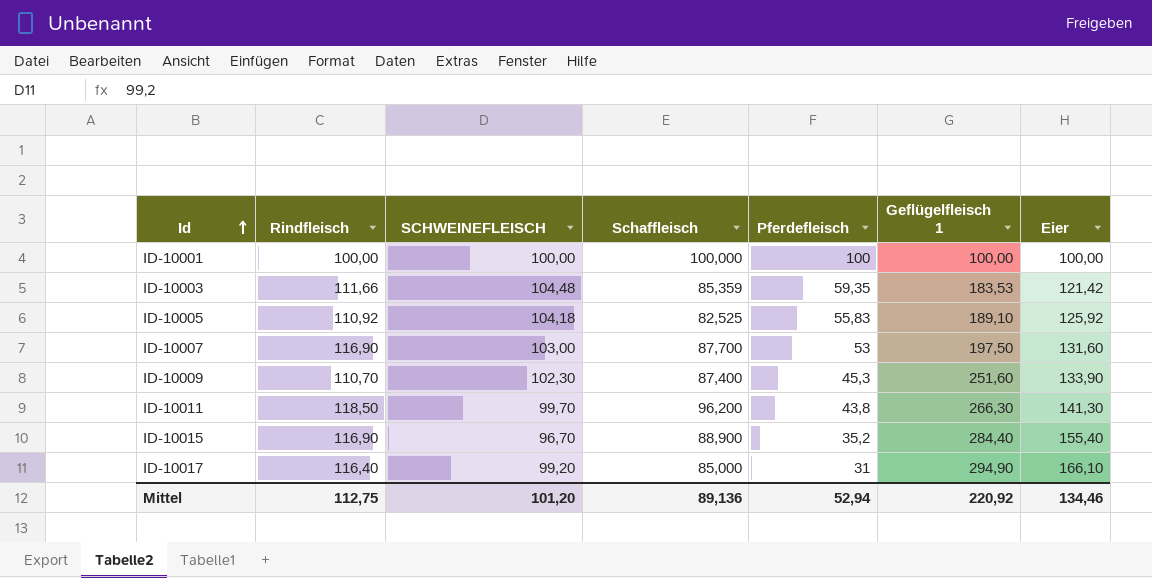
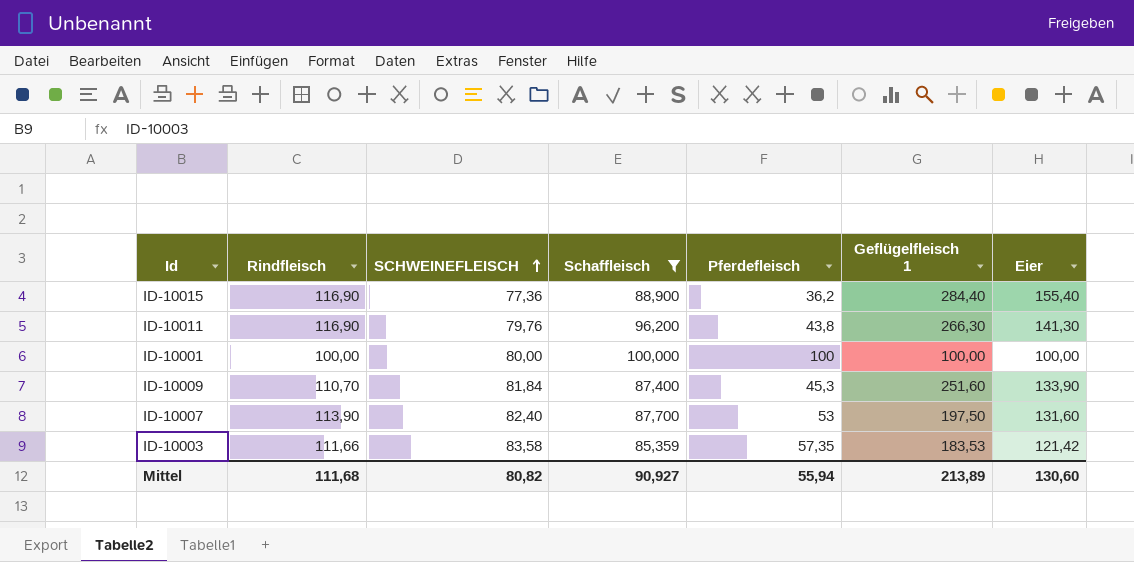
filter: none -> Schaffleisch >= 85,359
row order: Id ascending -> SCHWEINEFLEISCH ascending
ID-10015 | SCHWEINEFLEISCH: 96,70 -> 77,36
ID-10015 | Pferdefleisch: 35,2 -> 36,2
ID-10011 | Rindfleisch: 118,50 -> 116,90
ID-10011 | SCHWEINEFLEISCH: 99,70 -> 79,76
ID-10001 | SCHWEINEFLEISCH: 100,00 -> 80,00
ID-10009 | SCHWEINEFLEISCH: 102,30 -> 81,84
ID-10007 | Rindfleisch: 116,90 -> 113,90
ID-10007 | SCHWEINEFLEISCH: 103,00 -> 82,40
ID-10003 | SCHWEINEFLEISCH: 104,48 -> 83,58
ID-10003 | Pferdefleisch: 59,35 -> 57,35
Mittel | Rindfleisch: 112,75 -> 111,68
Mittel | SCHWEINEFLEISCH: 101,20 -> 80,82
Mittel | Schaffleisch: 89,136 -> 90,927
Mittel | Pferdefleisch: 52,94 -> 55,94
Mittel | Geflügelfleisch 1: 220,92 -> 213,89
Mittel | Eier: 134,46 -> 130,60

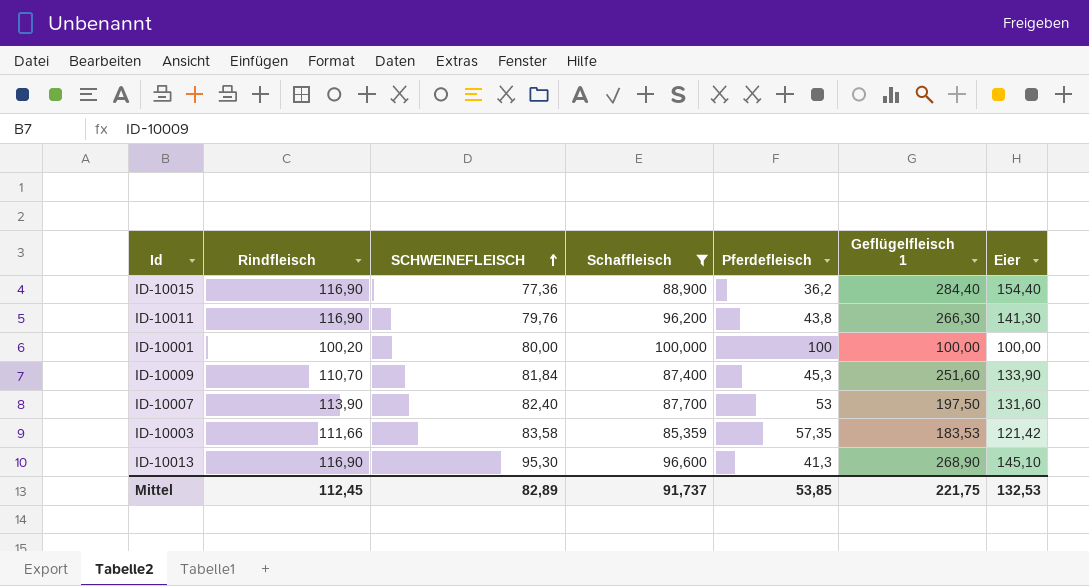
ID-10015 | Eier: 155,40 -> 154,40
ID-10001 | Rindfleisch: 100,00 -> 100,20
row ID-10013: none -> 116,90 | 95,30 | 96,600 | 41,3 | 268,90 | 145,10
Mittel | Rindfleisch: 111,68 -> 112,45
Mittel | SCHWEINEFLEISCH: 80,82 -> 82,89
Mittel | Schaffleisch: 90,927 -> 91,737
Mittel | Pferdefleisch: 55,94 -> 53,85
Mittel | Geflügelfleisch 1: 213,89 -> 221,75
Mittel | Eier: 130,60 -> 132,53

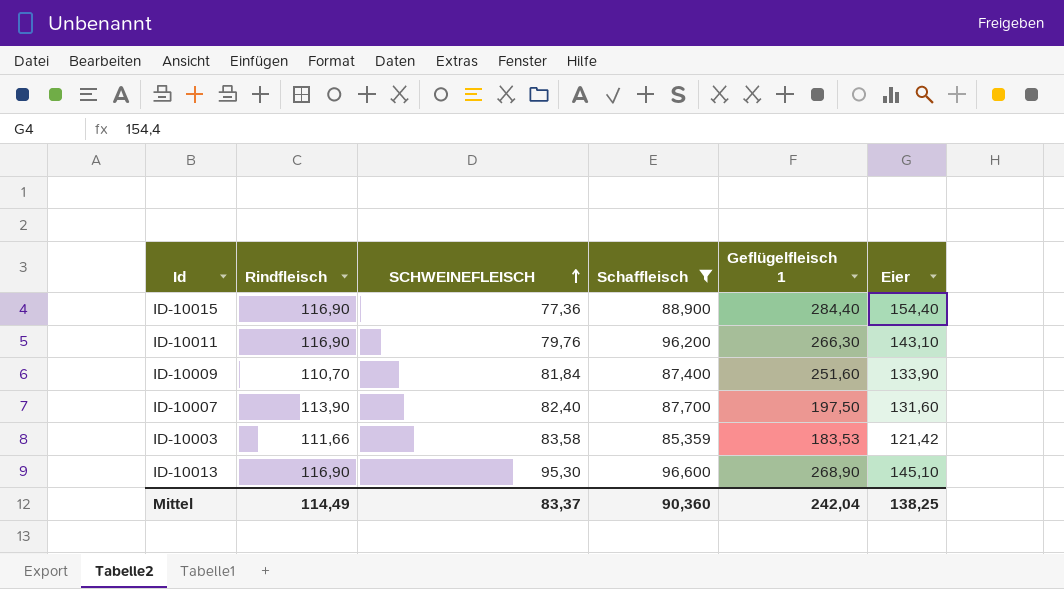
column Pferdefleisch | position: 5 -> none
row ID-10001: 100,20 | 80,00 | 100,000 | 100 | 100,00 | 100,00 -> none
ID-10011 | Eier: 141,30 -> 143,10
Mittel | Rindfleisch: 112,45 -> 114,49
Mittel | SCHWEINEFLEISCH: 82,89 -> 83,37
Mittel | Schaffleisch: 91,737 -> 90,360
Mittel | Geflügelfleisch 1: 221,75 -> 242,04
Mittel | Eier: 132,53 -> 138,25

